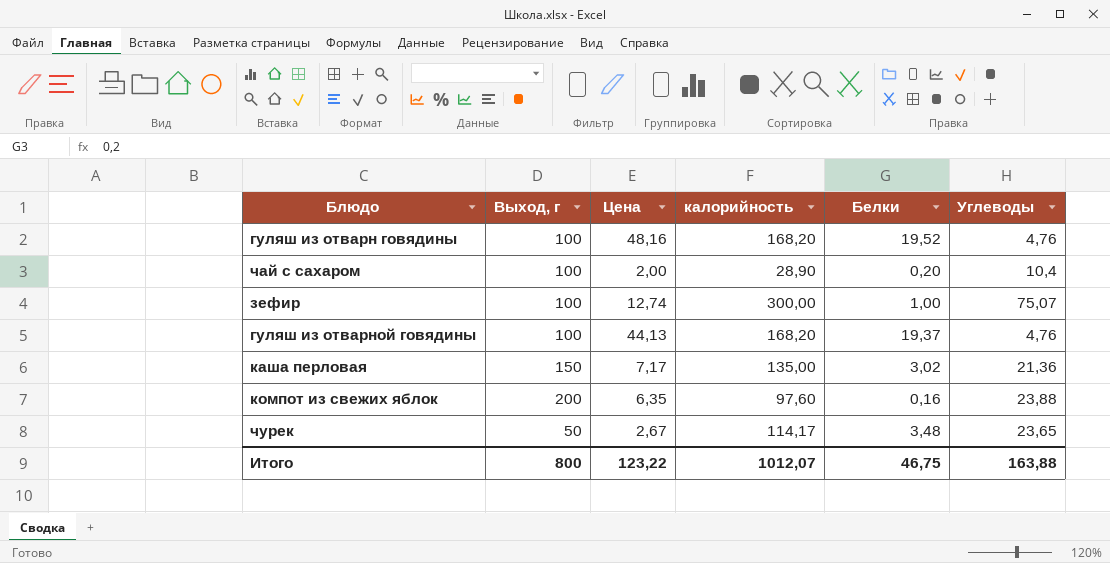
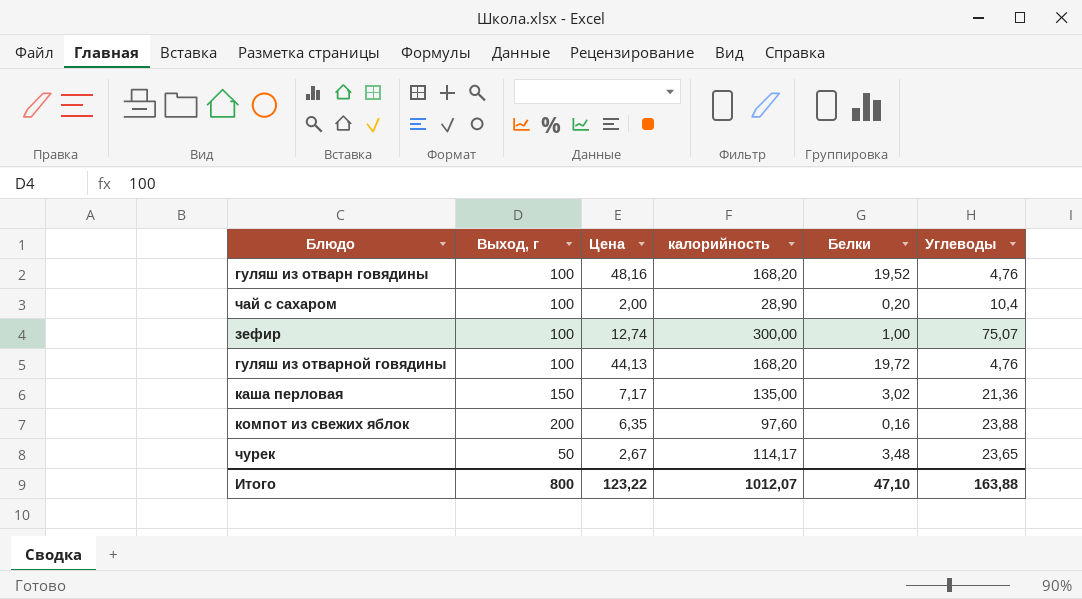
гуляш из отварной говядины | Белки: 19,37 -> 19,72
Итого | Белки: 46,75 -> 47,10

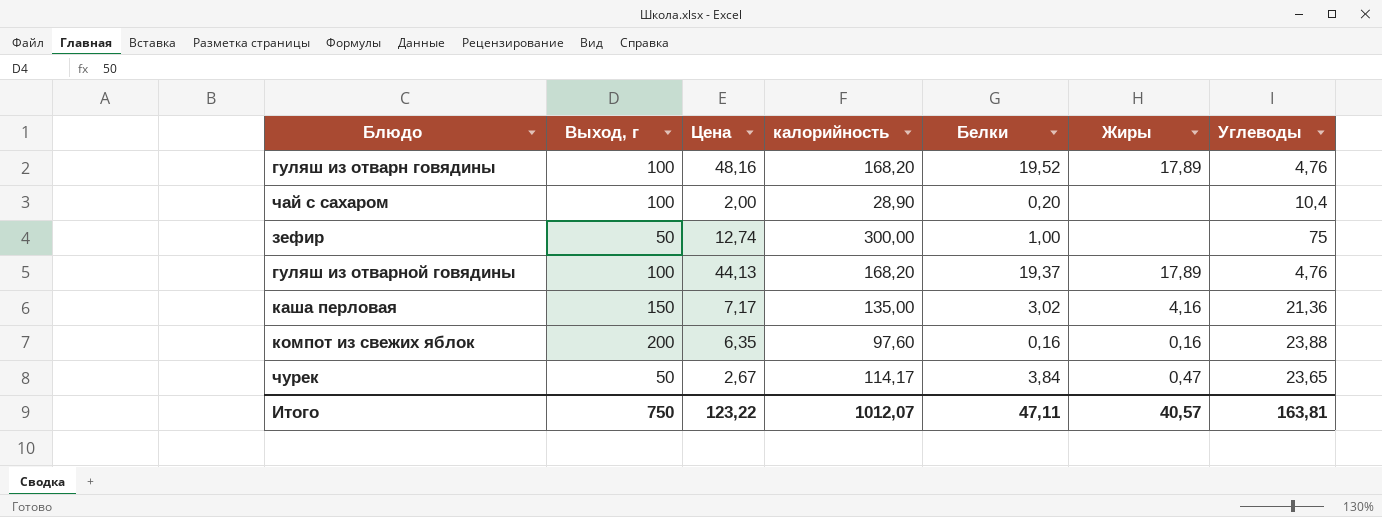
column Жиры | position: none -> 6
зефир | Выход, г: 100 -> 50
зефир | Углеводы: 75,07 -> 75
гуляш из отварной говядины | Белки: 19,72 -> 19,37
чурек | Белки: 3,48 -> 3,84
Итого | Выход, г: 800 -> 750
Итого | Белки: 47,10 -> 47,11
Итого | Углеводы: 163,88 -> 163,81

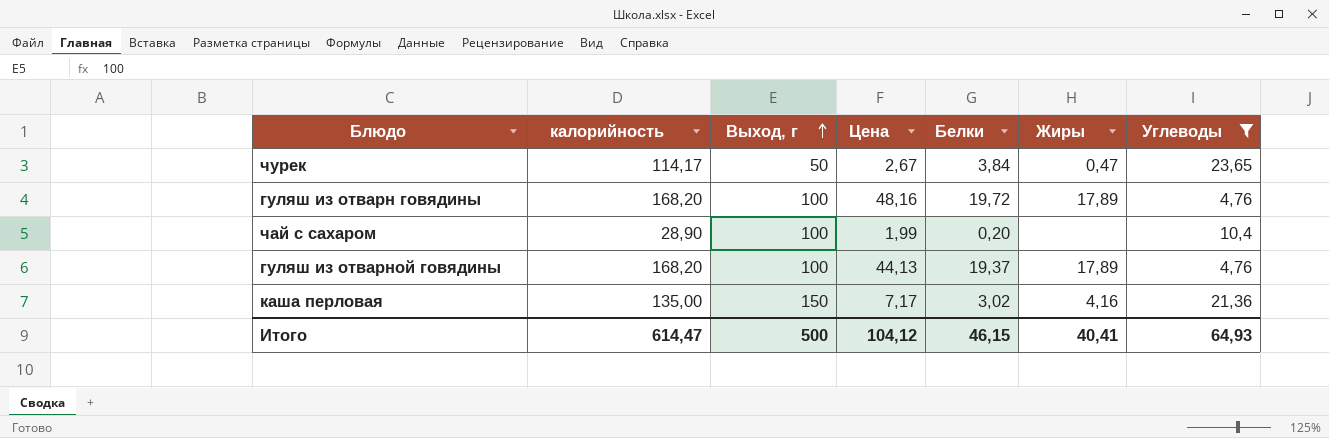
filter: none -> Углеводы <= 23,65
row order: none -> Выход, г ascending
column калорийность | position: 4 -> 2
гуляш из отварн говядины | Белки: 19,52 -> 19,72
чай с сахаром | Цена: 2,00 -> 1,99
Итого | калорийность: 1012,07 -> 614,47
Итого | Выход, г: 750 -> 500
Итого | Цена: 123,22 -> 104,12
Итого | Белки: 47,11 -> 46,15
Итого | Жиры: 40,57 -> 40,41
Итого | Углеводы: 163,81 -> 64,93

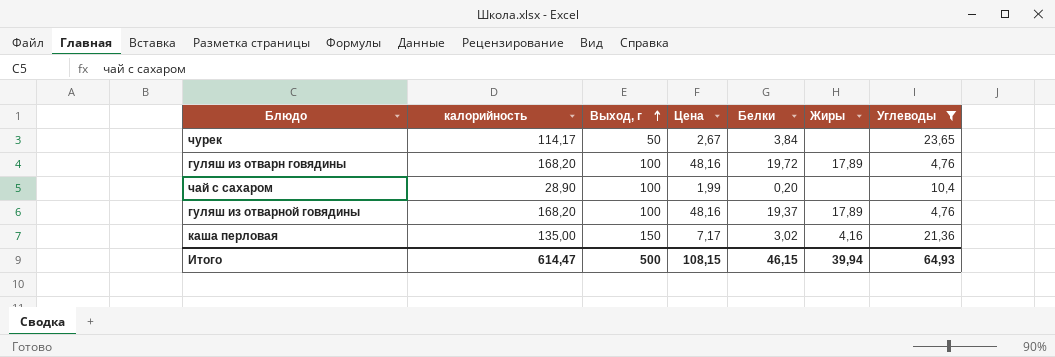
чурек | Жиры: 0,47 -> none
гуляш из отварной говядины | Цена: 44,13 -> 48,16
Итого | Цена: 104,12 -> 108,15
Итого | Жиры: 40,41 -> 39,94

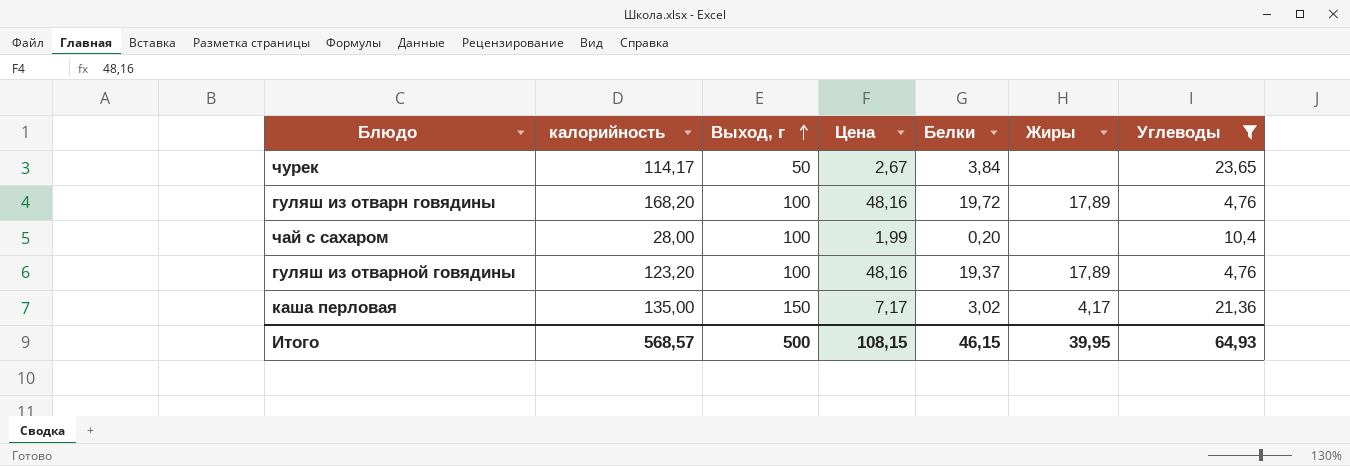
чай с сахаром | калорийность: 28,90 -> 28,00
гуляш из отварной говядины | калорийность: 168,20 -> 123,20
каша перловая | Жиры: 4,16 -> 4,17
Итого | калорийность: 614,47 -> 568,57
Итого | Жиры: 39,94 -> 39,95

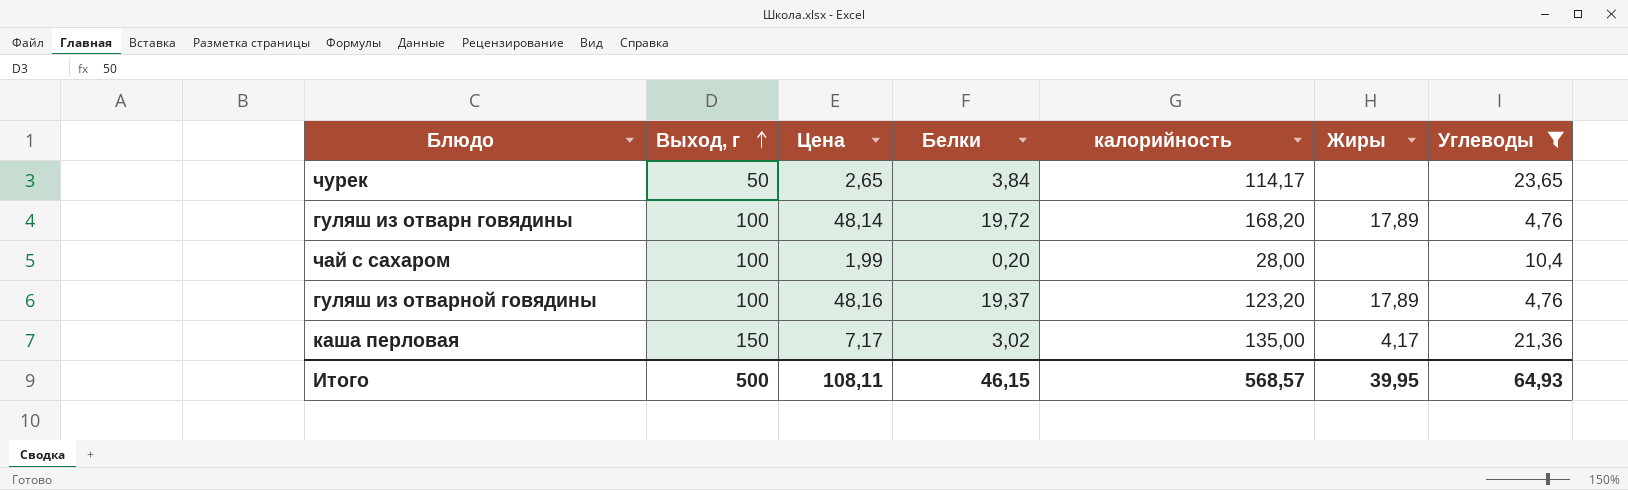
column калорийность | position: 2 -> 5
чурек | Цена: 2,67 -> 2,65
гуляш из отварн говядины | Цена: 48,16 -> 48,14
Итого | Цена: 108,15 -> 108,11

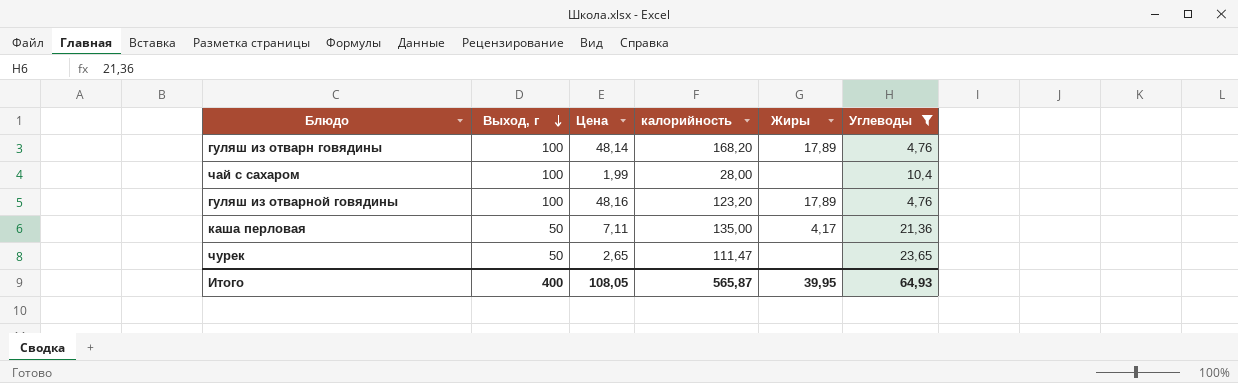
row order: Выход, г ascending -> Выход, г descending
column Белки | position: 4 -> none
каша перловая | Выход, г: 150 -> 50
каша перловая | Цена: 7,17 -> 7,11
чурек | калорийность: 114,17 -> 111,47
Итого | Выход, г: 500 -> 400
Итого | Цена: 108,11 -> 108,05
Итого | калорийность: 568,57 -> 565,87

